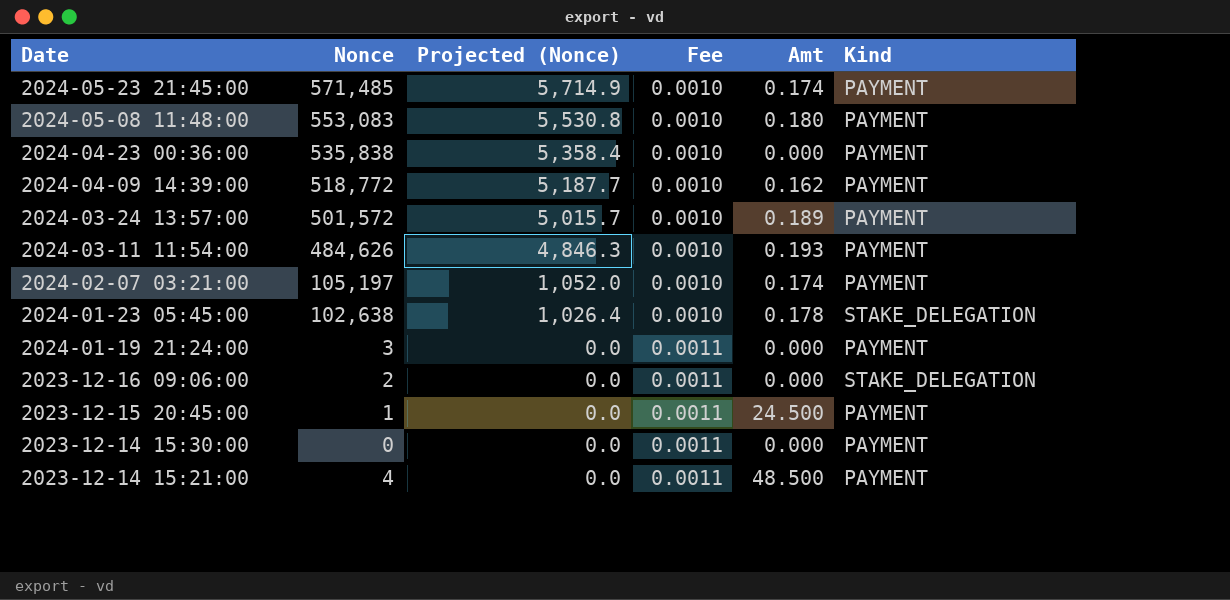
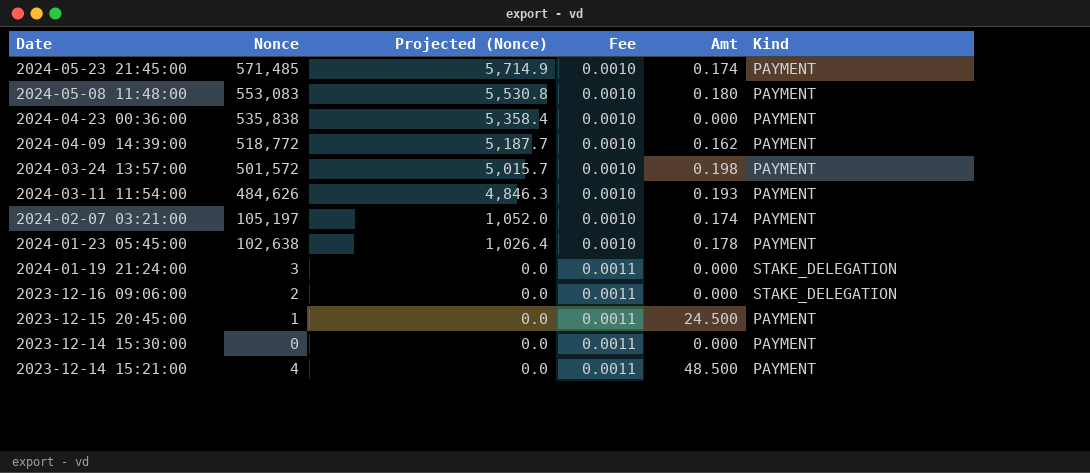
2024-03-24 13:57:00 | Amt: 0.189 -> 0.198
2024-01-23 05:45:00 | Kind: STAKE_DELEGATION -> PAYMENT
2024-01-19 21:24:00 | Kind: PAYMENT -> STAKE_DELEGATION

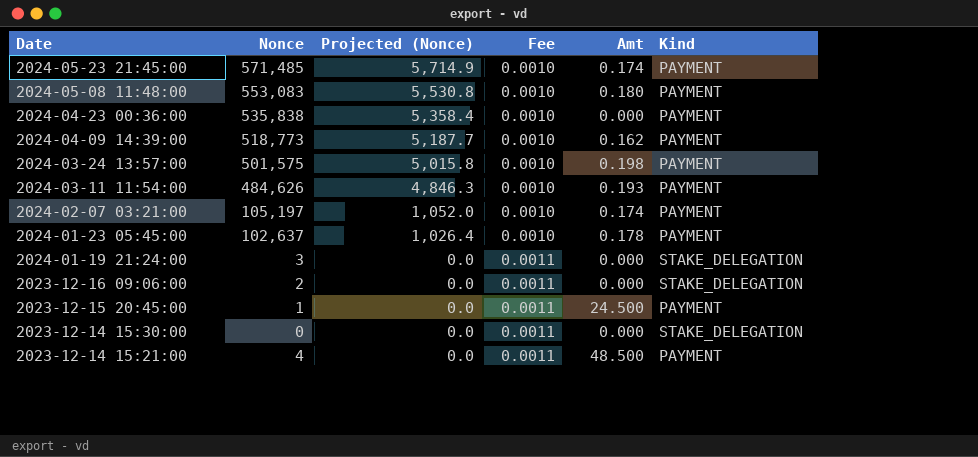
2024-04-09 14:39:00 | Nonce: 518,772 -> 518,773
2024-03-24 13:57:00 | Nonce: 501,572 -> 501,575
2024-03-24 13:57:00 | Projected (Nonce): 5,015.7 -> 5,015.8
2024-01-23 05:45:00 | Nonce: 102,638 -> 102,637
2023-12-14 15:30:00 | Kind: PAYMENT -> STAKE_DELEGATION

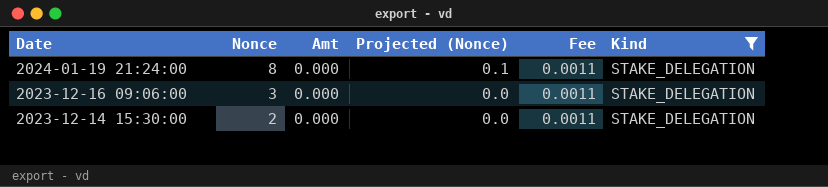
filter: none -> Kind = STAKE_DELEGATION
column Amt | position: 5 -> 3
2024-01-19 21:24:00 | Nonce: 3 -> 8
2024-01-19 21:24:00 | Projected (Nonce): 0.0 -> 0.1
2023-12-16 09:06:00 | Nonce: 2 -> 3
2023-12-14 15:30:00 | Nonce: 0 -> 2

